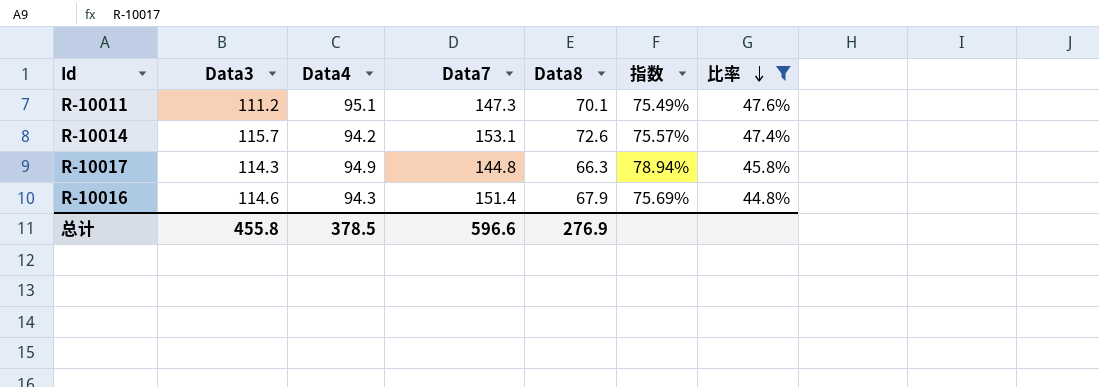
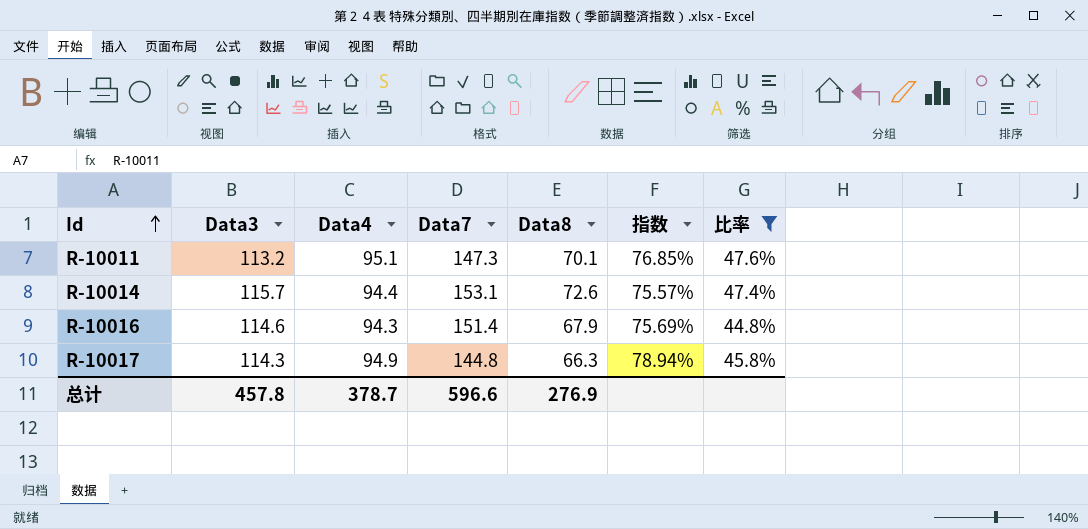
row order: 比率 descending -> Id ascending
R-10011 | Data3: 111.2 -> 113.2
R-10011 | 指数: 75.49% -> 76.85%
R-10014 | Data4: 94.2 -> 94.4
总计 | Data3: 455.8 -> 457.8
总计 | Data4: 378.5 -> 378.7

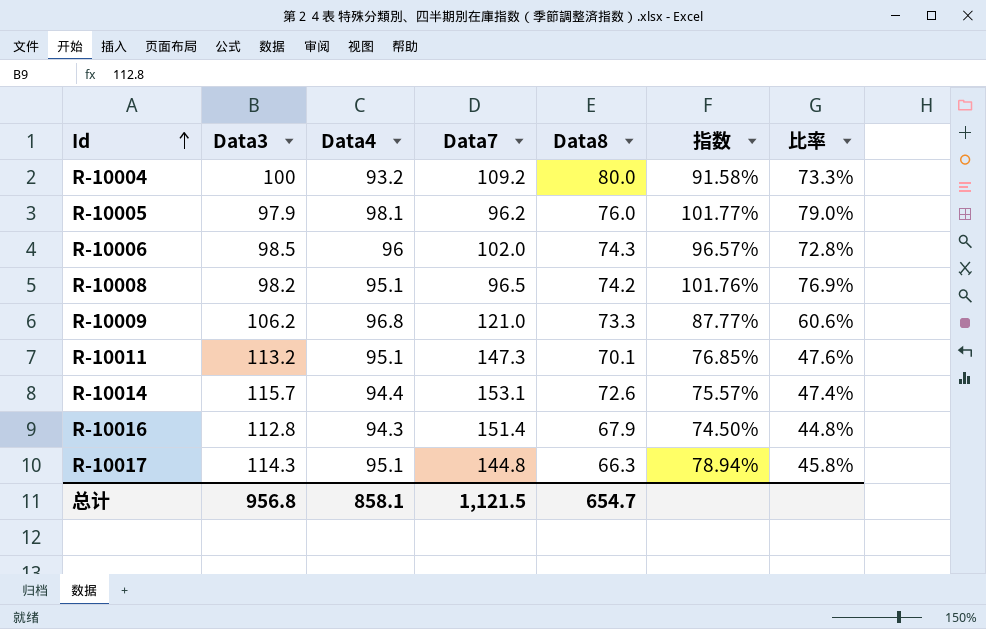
filter: 比率 <= 47.6% -> none
R-10016 | Data3: 114.6 -> 112.8
R-10016 | 指数: 75.69% -> 74.50%
R-10017 | Data4: 94.9 -> 95.1
总计 | Data3: 457.8 -> 956.8
总计 | Data4: 378.7 -> 858.1
总计 | Data7: 596.6 -> 1,121.5
总计 | Data8: 276.9 -> 654.7

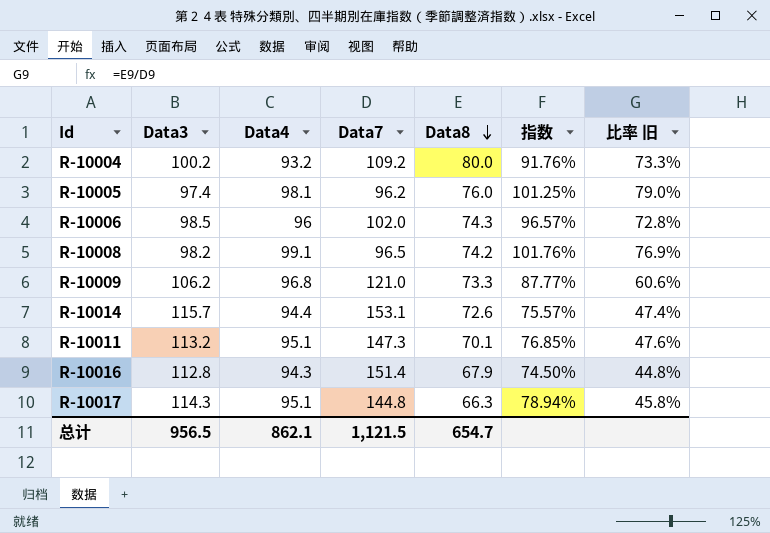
row order: Id ascending -> Data8 descending
column name: 比率 -> 比率 旧
R-10004 | Data3: 100 -> 100.2
R-10004 | 指数: 91.58% -> 91.76%
R-10005 | Data3: 97.9 -> 97.4
R-10005 | 指数: 101.77% -> 101.25%
R-10008 | Data4: 95.1 -> 99.1
总计 | Data3: 956.8 -> 956.5
总计 | Data4: 858.1 -> 862.1

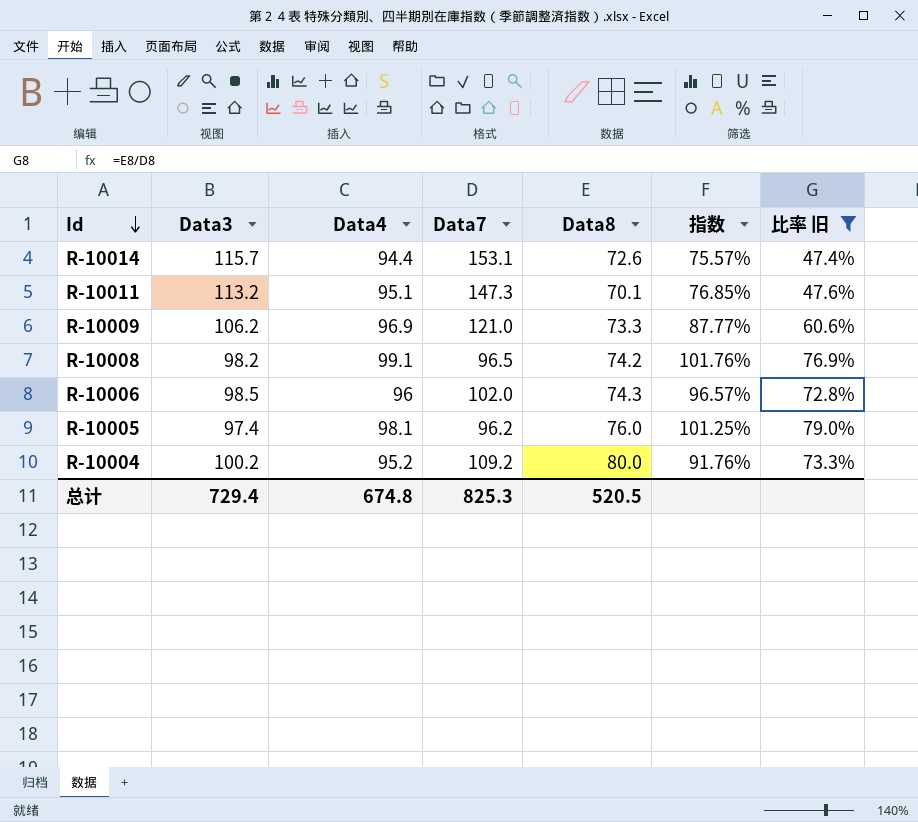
filter: none -> 比率 旧 >= 47.4%
row order: Data8 descending -> Id descending
R-10009 | Data4: 96.8 -> 96.9
R-10004 | Data4: 93.2 -> 95.2
总计 | Data3: 956.5 -> 729.4
总计 | Data4: 862.1 -> 674.8
总计 | Data7: 1,121.5 -> 825.3
总计 | Data8: 654.7 -> 520.5

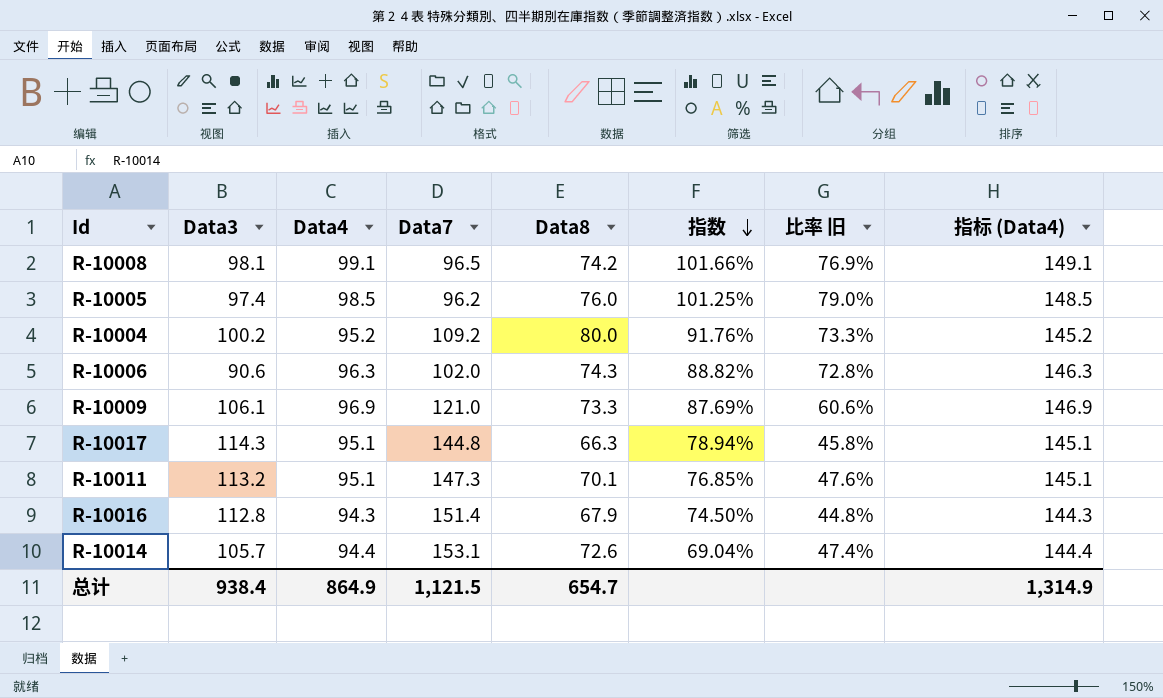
filter: 比率 旧 >= 47.4% -> none
row order: Id descending -> 指数 descending
column 指标 (Data4) | formula: none -> [Data4] + 50
R-10008 | Data3: 98.2 -> 98.1
R-10008 | 指数: 101.76% -> 101.66%
R-10005 | Data4: 98.1 -> 98.5
R-10006 | Data3: 98.5 -> 90.6
R-10006 | Data4: 96 -> 96.3
R-10006 | 指数: 96.57% -> 88.82%
R-10009 | Data3: 106.2 -> 106.1
R-10009 | 指数: 87.77% -> 87.69%
R-10014 | Data3: 115.7 -> 105.7
R-10014 | 指数: 75.57% -> 69.04%
总计 | Data3: 729.4 -> 938.4
总计 | Data4: 674.8 -> 864.9
总计 | Data7: 825.3 -> 1,121.5
总计 | Data8: 520.5 -> 654.7

